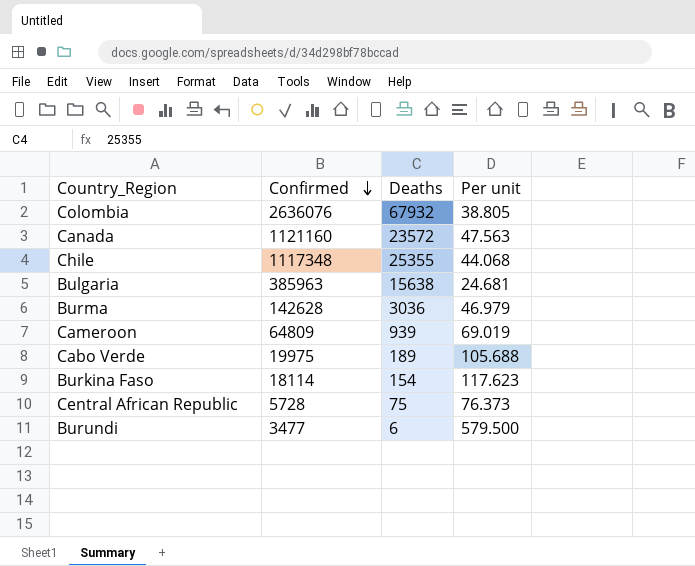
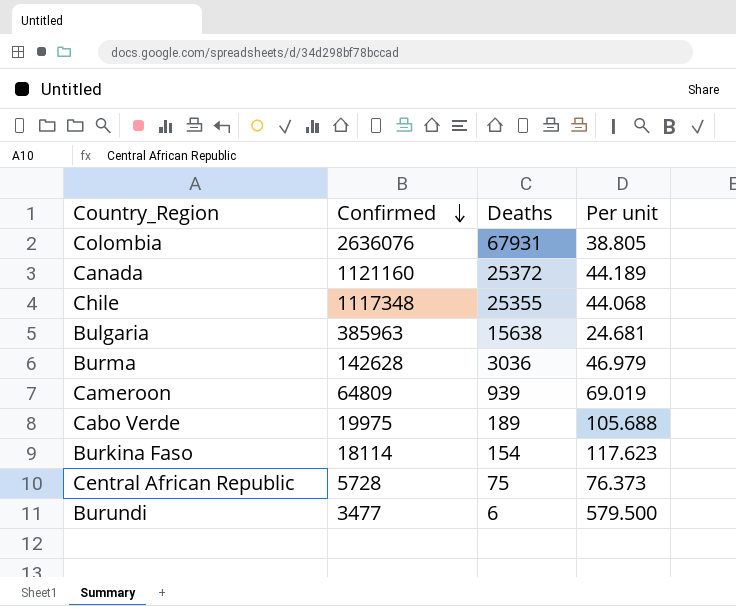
Colombia | Deaths: 67932 -> 67931
Canada | Deaths: 23572 -> 25372
Canada | Per unit: 47.563 -> 44.189

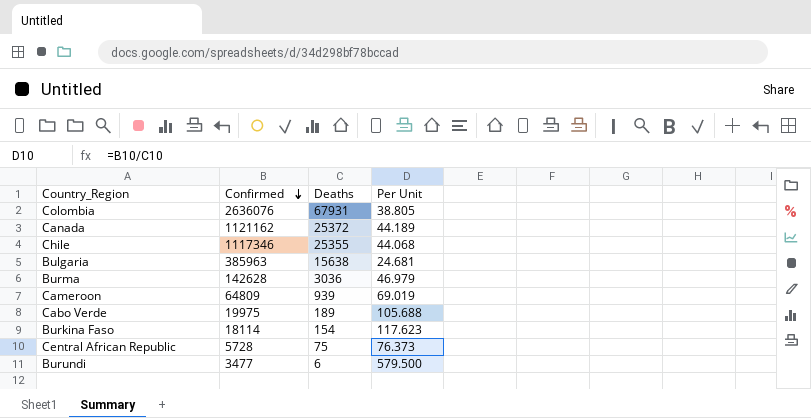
column name: Per unit -> Per Unit
Canada | Confirmed: 1121160 -> 1121162
Chile | Confirmed: 1117348 -> 1117346

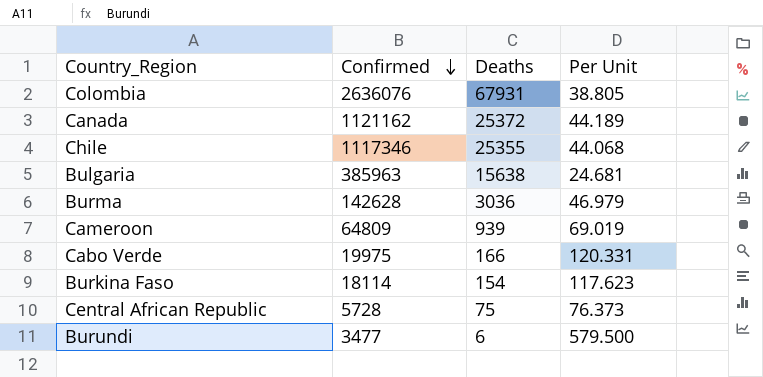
Cabo Verde | Deaths: 189 -> 166
Cabo Verde | Per Unit: 105.688 -> 120.331

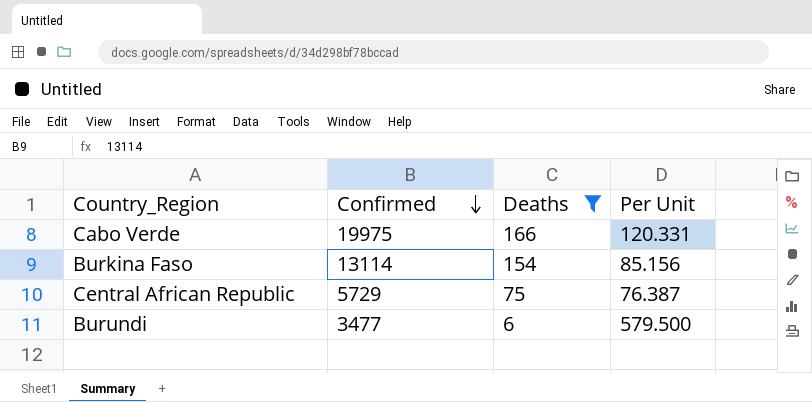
filter: none -> Deaths <= 166
Burkina Faso | Confirmed: 18114 -> 13114
Burkina Faso | Per Unit: 117.623 -> 85.156
Central African Republic | Confirmed: 5728 -> 5729
Central African Republic | Per Unit: 76.373 -> 76.387

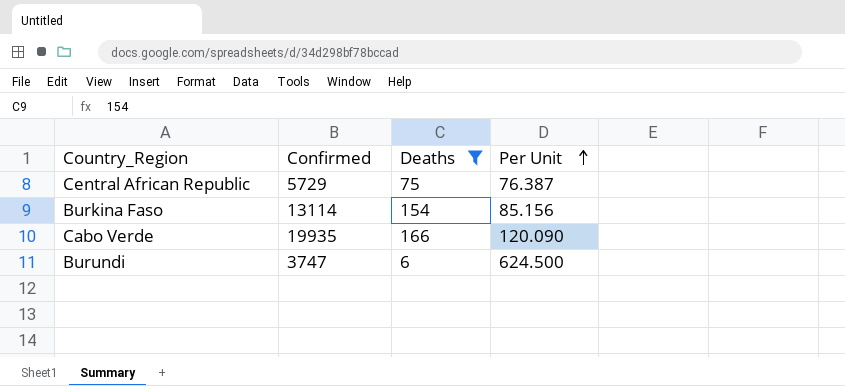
row order: Confirmed descending -> Per Unit ascending
Cabo Verde | Confirmed: 19975 -> 19935
Cabo Verde | Per Unit: 120.331 -> 120.090
Burundi | Confirmed: 3477 -> 3747
Burundi | Per Unit: 579.500 -> 624.500

